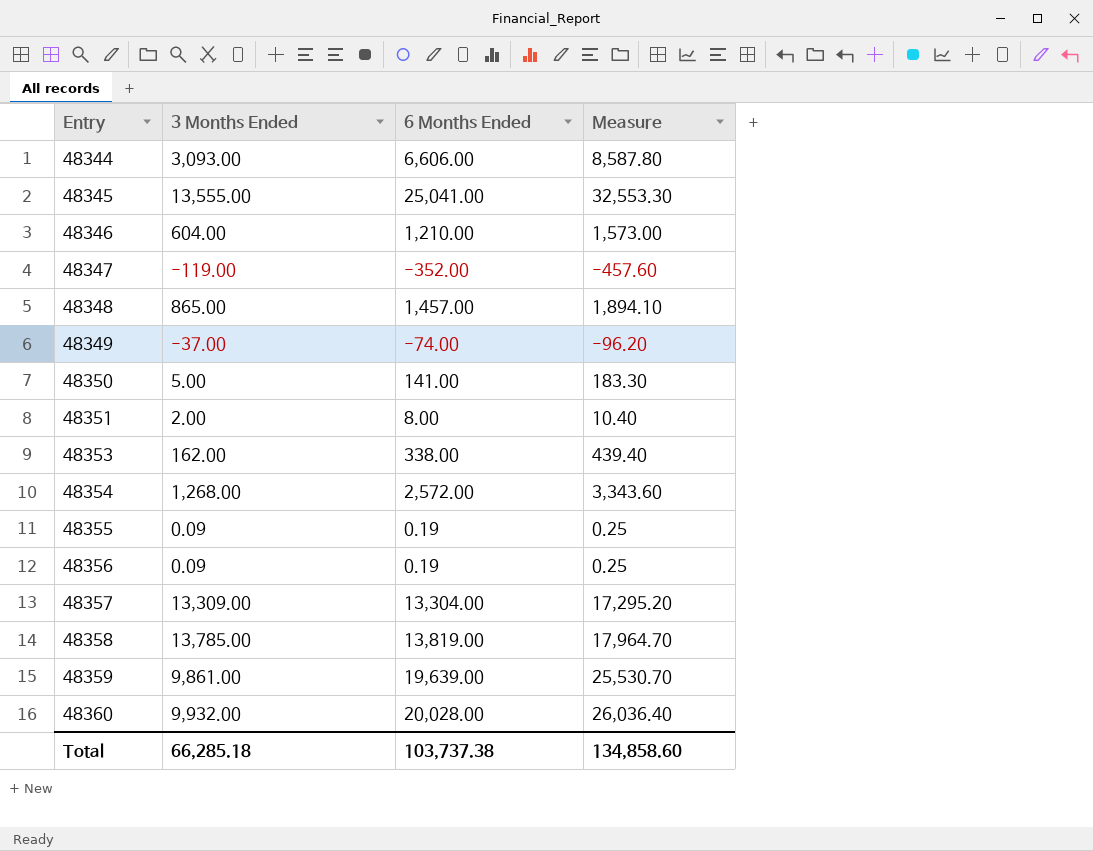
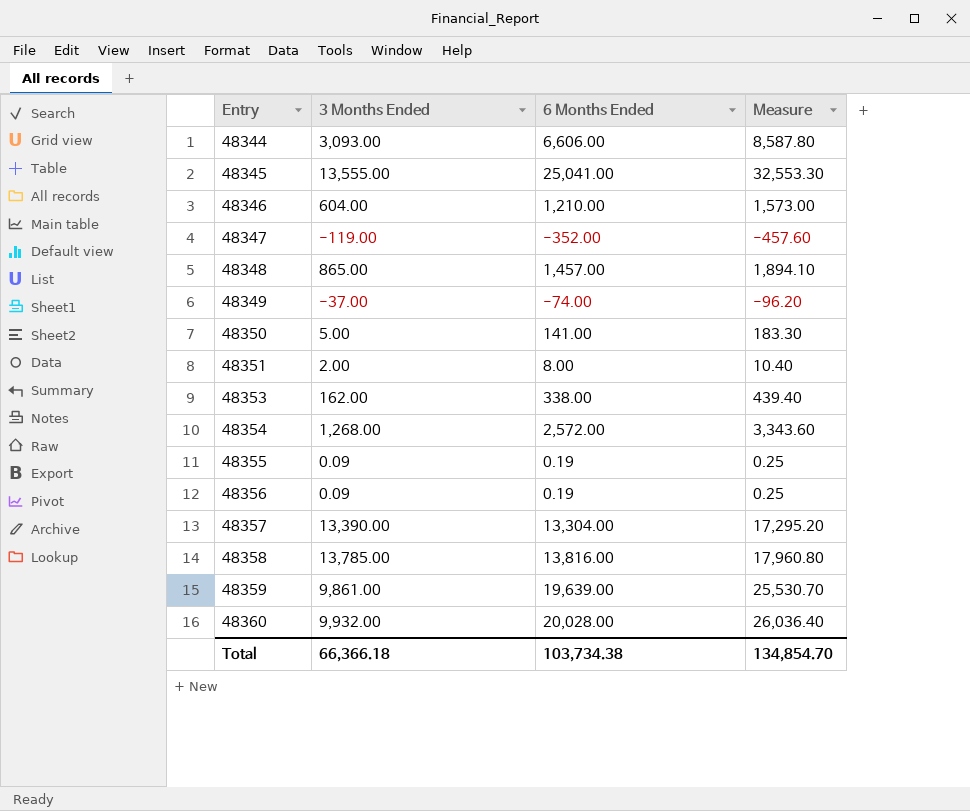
48357 | 3 Months Ended: 13,309.00 -> 13,390.00
48358 | 6 Months Ended: 13,819.00 -> 13,816.00
48358 | Measure: 17,964.70 -> 17,960.80
Total | 3 Months Ended: 66,285.18 -> 66,366.18
Total | 6 Months Ended: 103,737.38 -> 103,734.38
Total | Measure: 134,858.60 -> 134,854.70

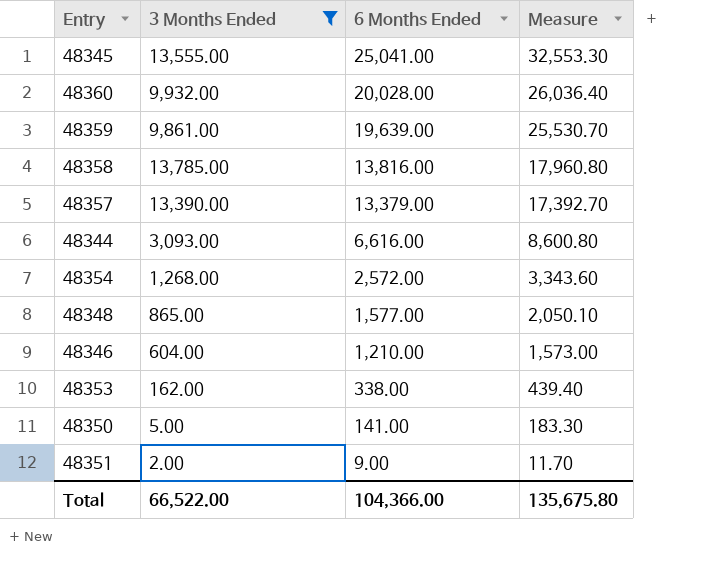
filter: none -> 3 Months Ended >= 2.00
row order: Entry ascending -> 6 Months Ended descending
48357 | 6 Months Ended: 13,304.00 -> 13,379.00
48357 | Measure: 17,295.20 -> 17,392.70
48344 | 6 Months Ended: 6,606.00 -> 6,616.00
48344 | Measure: 8,587.80 -> 8,600.80
48348 | 6 Months Ended: 1,457.00 -> 1,577.00
48348 | Measure: 1,894.10 -> 2,050.10
48351 | 6 Months Ended: 8.00 -> 9.00
48351 | Measure: 10.40 -> 11.70
Total | 3 Months Ended: 66,366.18 -> 66,522.00
Total | 6 Months Ended: 103,734.38 -> 104,366.00
Total | Measure: 134,854.70 -> 135,675.80

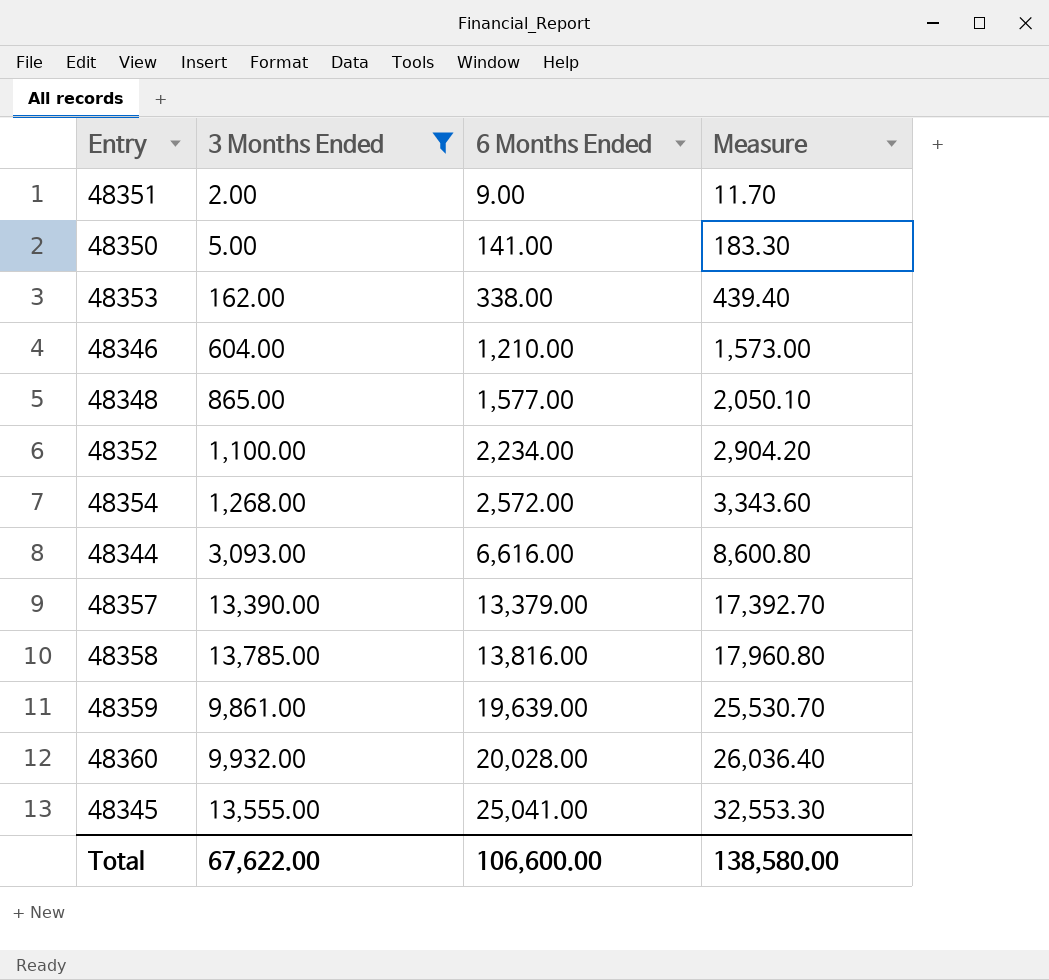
row order: 6 Months Ended descending -> 6 Months Ended ascending
row 48352: none -> 1,100.00 | 2,234.00 | 2,904.20
Total | 3 Months Ended: 66,522.00 -> 67,622.00
Total | 6 Months Ended: 104,366.00 -> 106,600.00
Total | Measure: 135,675.80 -> 138,580.00

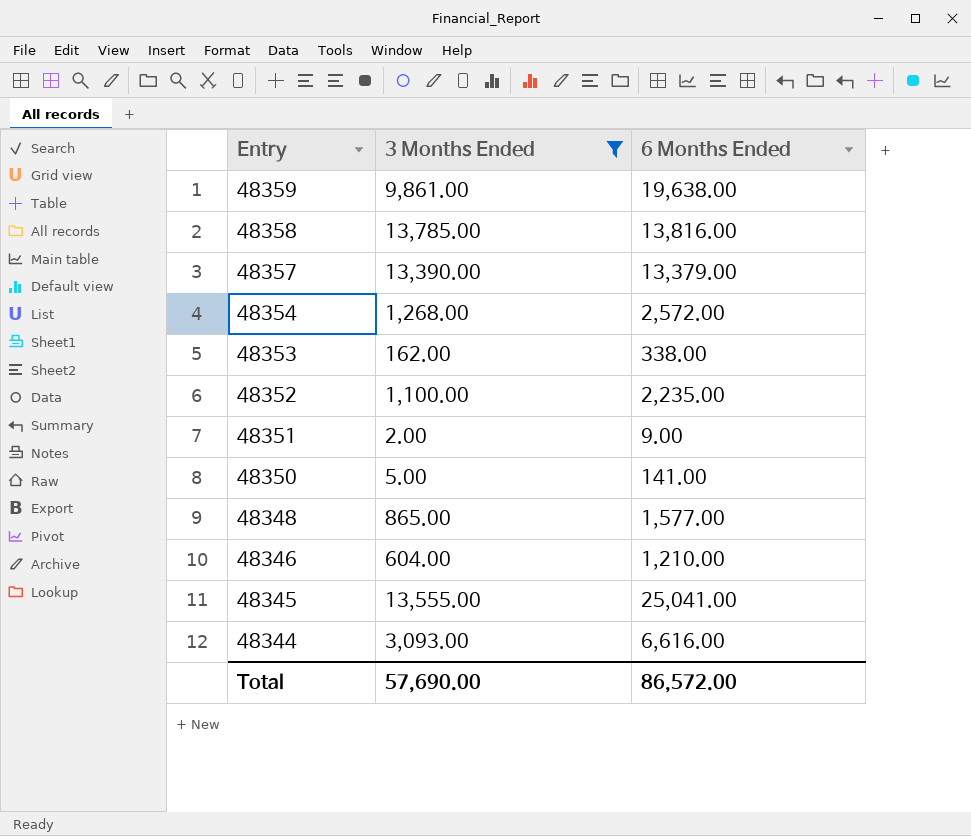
row order: 6 Months Ended ascending -> Entry descending
column Measure | formula: [6 Months Ended] * 1.3 -> none
row 48360: 9,932.00 | 20,028.00 | 26,036.40 -> none
48359 | 6 Months Ended: 19,639.00 -> 19,638.00
48352 | 6 Months Ended: 2,234.00 -> 2,235.00
Total | 3 Months Ended: 67,622.00 -> 57,690.00
Total | 6 Months Ended: 106,600.00 -> 86,572.00

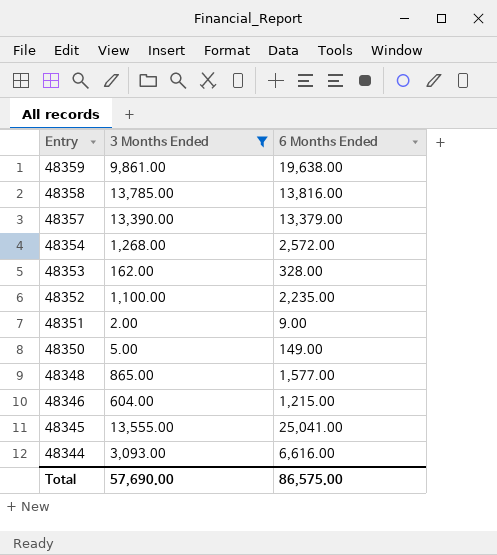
48353 | 6 Months Ended: 338.00 -> 328.00
48350 | 6 Months Ended: 141.00 -> 149.00
48346 | 6 Months Ended: 1,210.00 -> 1,215.00
Total | 6 Months Ended: 86,572.00 -> 86,575.00

